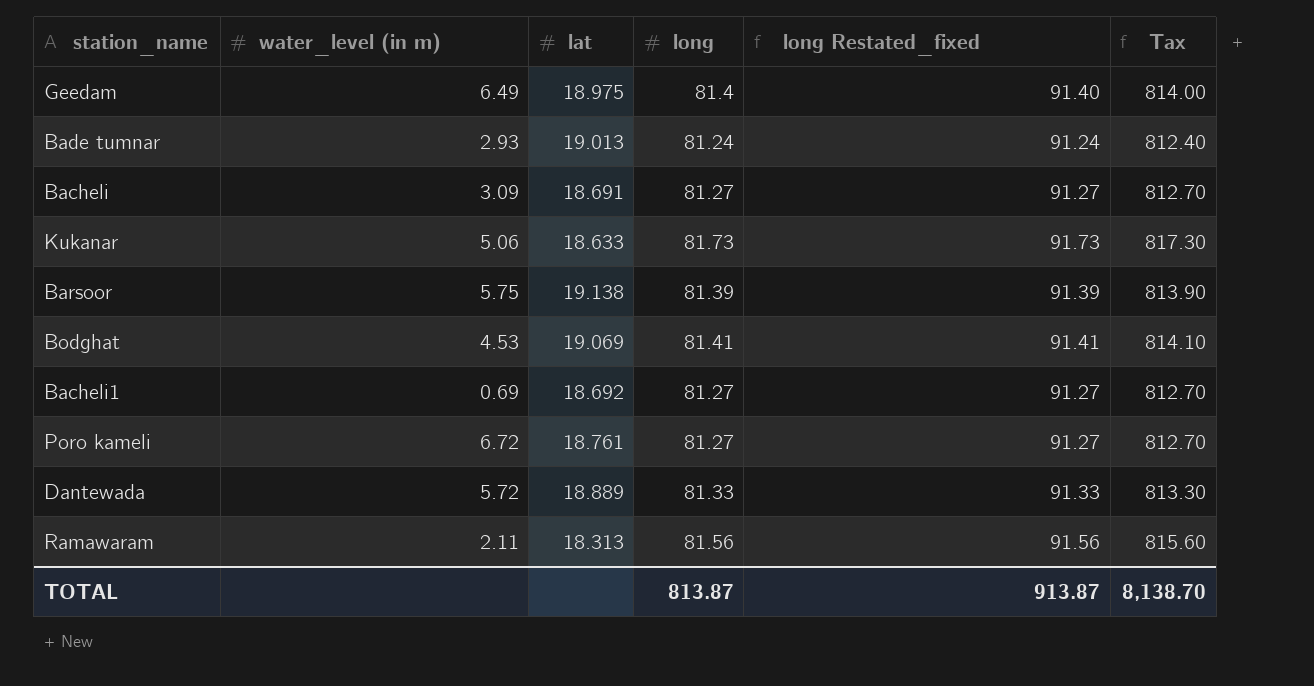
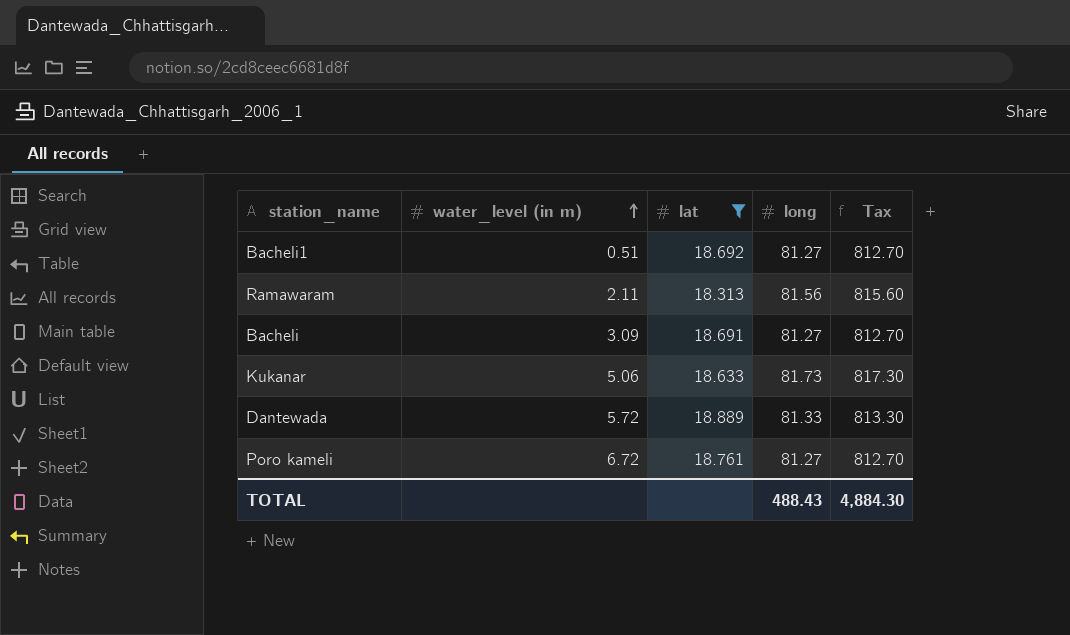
filter: none -> lat <= 18.889
row order: none -> water_level (in m) ascending
column long Restated_fixed | formula: [long] + 10 -> none
Bacheli1 | water_level (in m): 0.69 -> 0.51
TOTAL | long: 813.87 -> 488.43
TOTAL | Tax: 8,138.70 -> 4,884.30

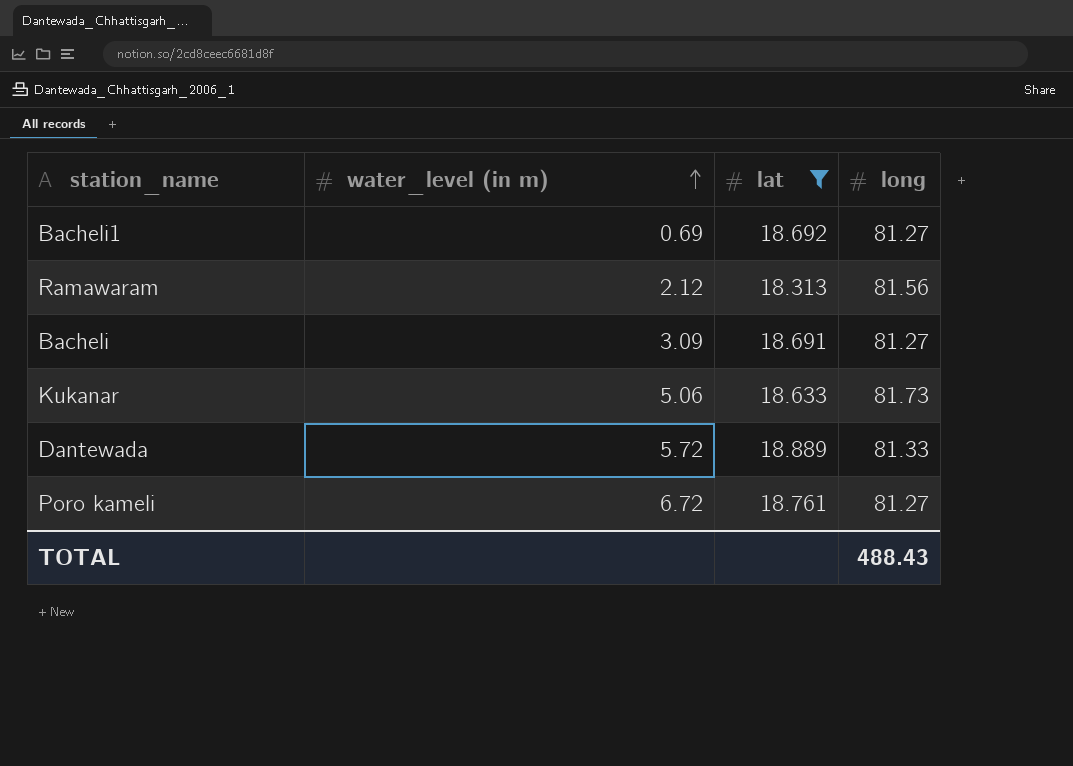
column Tax | formula: [long] * 10 -> none
Bacheli1 | water_level (in m): 0.51 -> 0.69
Ramawaram | water_level (in m): 2.11 -> 2.12

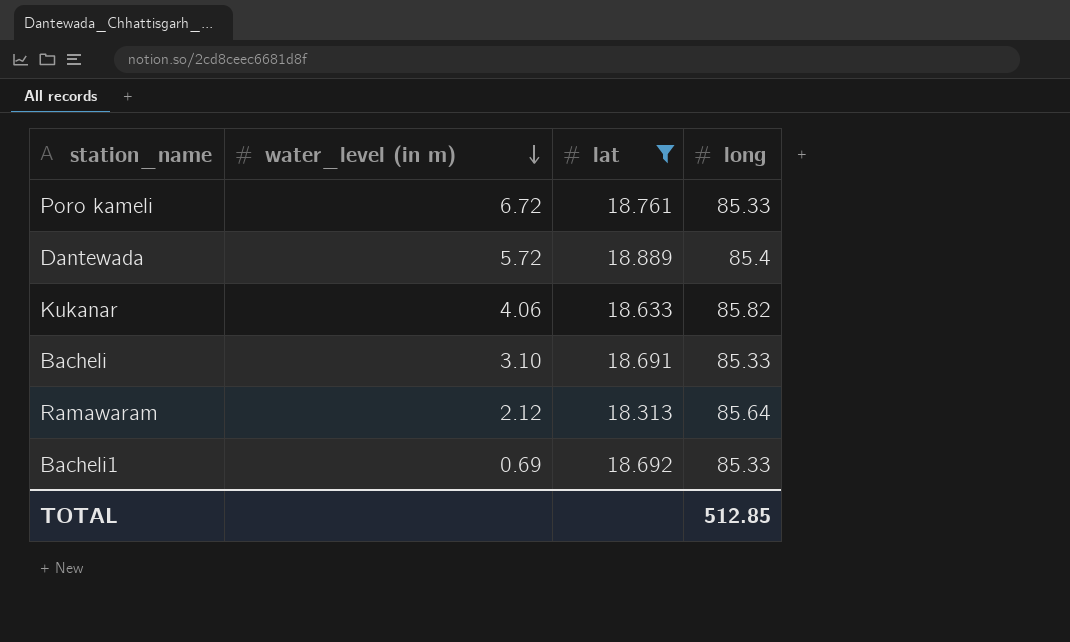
row order: water_level (in m) ascending -> water_level (in m) descending
Poro kameli | long: 81.27 -> 85.33
Dantewada | long: 81.33 -> 85.4
Kukanar | water_level (in m): 5.06 -> 4.06
Kukanar | long: 81.73 -> 85.82
Bacheli | water_level (in m): 3.09 -> 3.10
Bacheli | long: 81.27 -> 85.33
Ramawaram | long: 81.56 -> 85.64
Bacheli1 | long: 81.27 -> 85.33
TOTAL | long: 488.43 -> 512.85

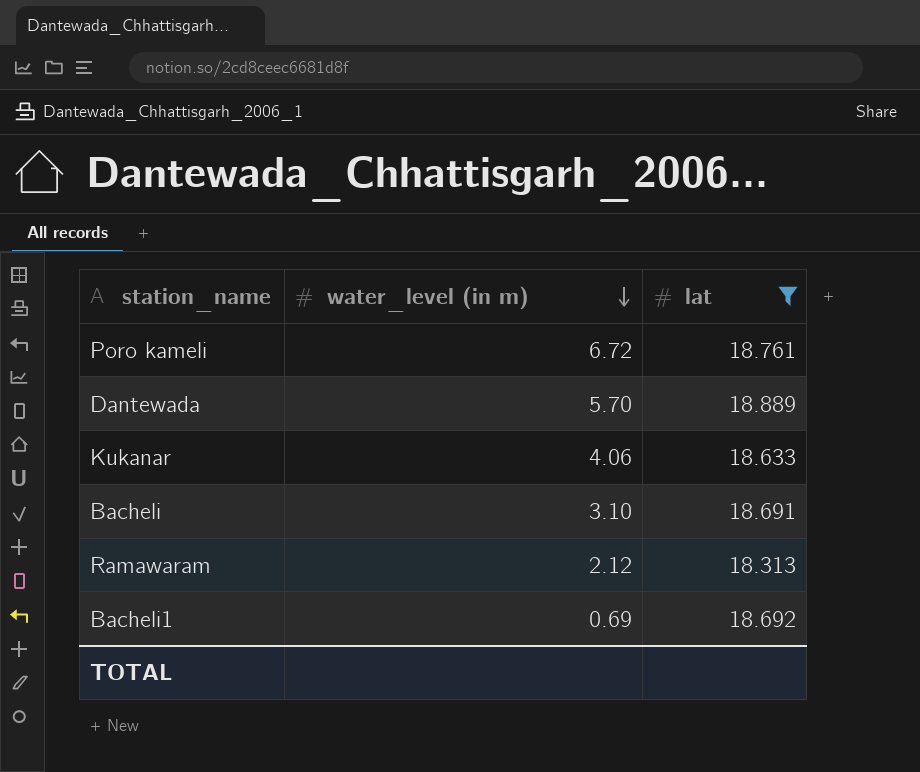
column long | position: 4 -> none
Dantewada | water_level (in m): 5.72 -> 5.70

